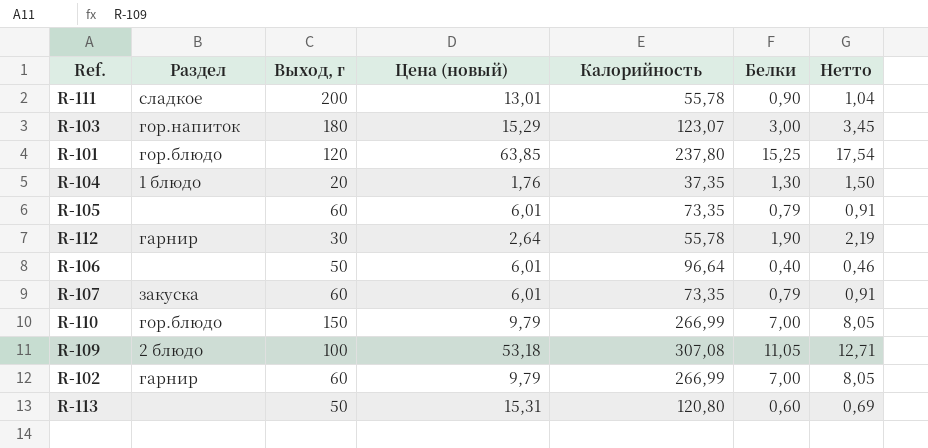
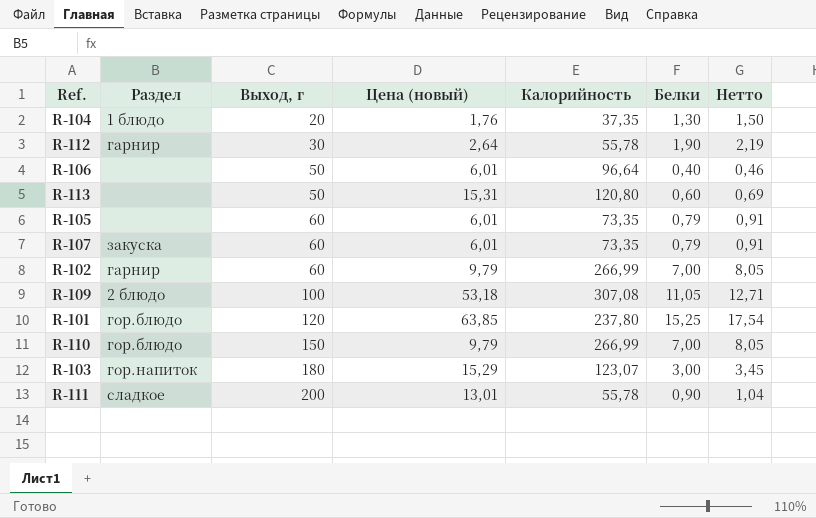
row order: none -> Выход, г ascending

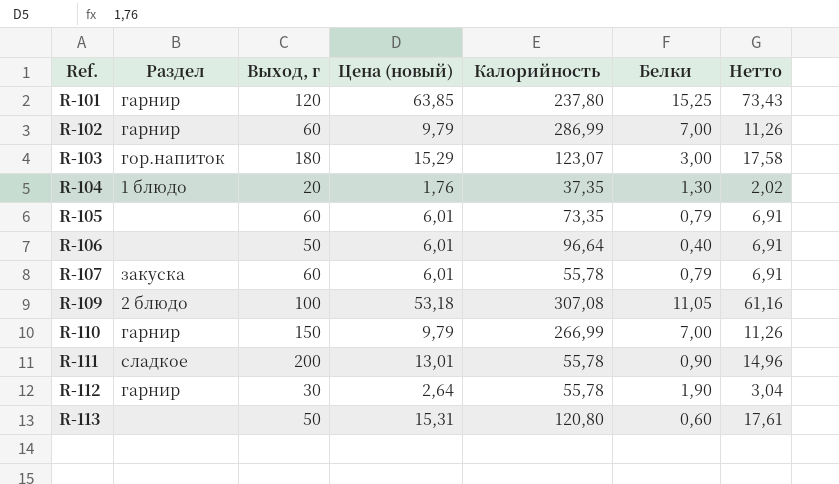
row order: Выход, г ascending -> Ref. ascending
column Нетто | formula: [Белки] * 1,15 -> [Цена (новый)] * 1,15
R-101 | Раздел: гор.блюдо -> гарнир
R-102 | Калорийность: 266,99 -> 286,99
R-107 | Калорийность: 73,35 -> 55,78
R-110 | Раздел: гор.блюдо -> гарнир

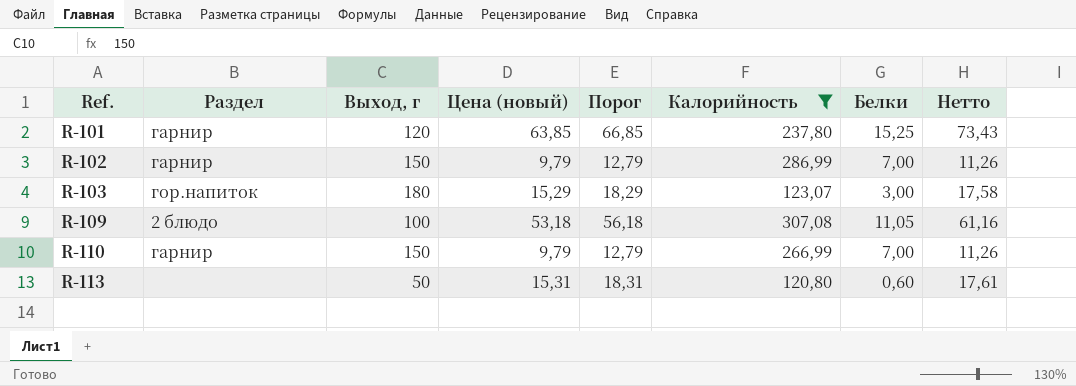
filter: none -> Калорийность >= 120,80
column Порог | formula: none -> [Цена (новый)] + 3
R-102 | Выход, г: 60 -> 150

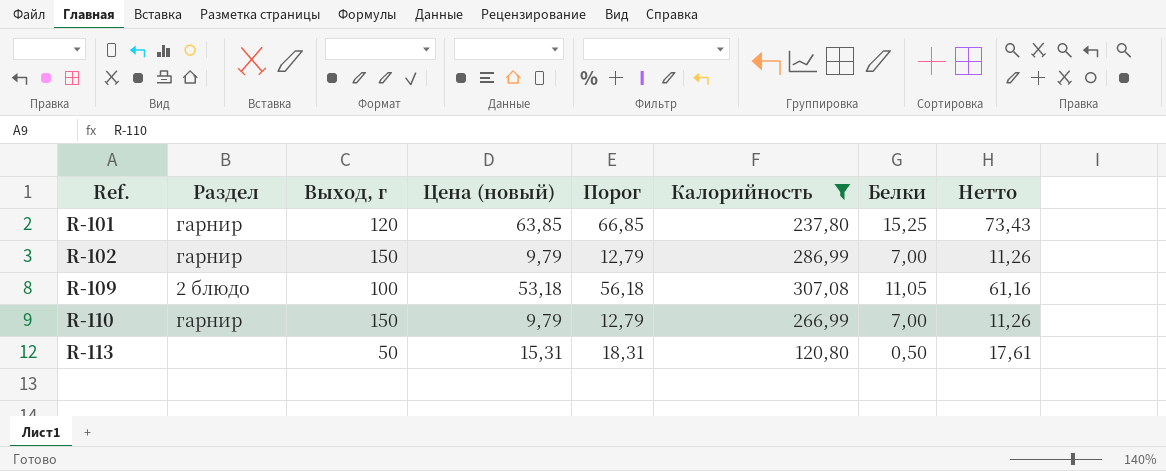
row R-103: гор.напиток | 180 | 15,29 | 18,29 | 123,07 | 3,00 | 17,58 -> none
R-113 | Белки: 0,60 -> 0,50

